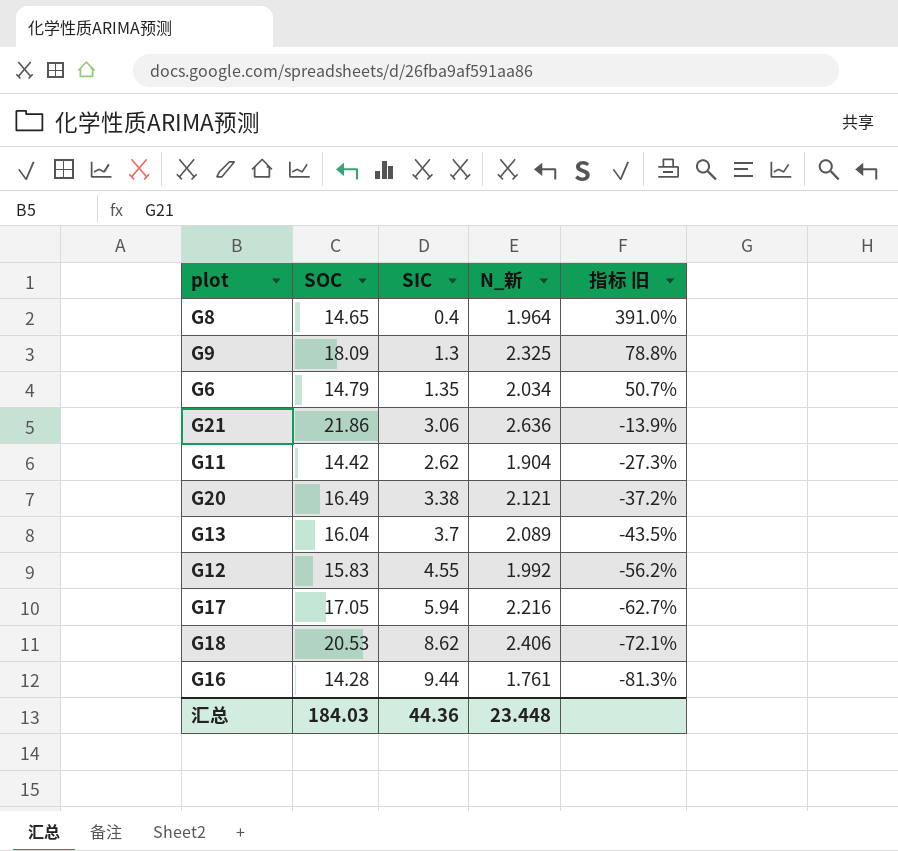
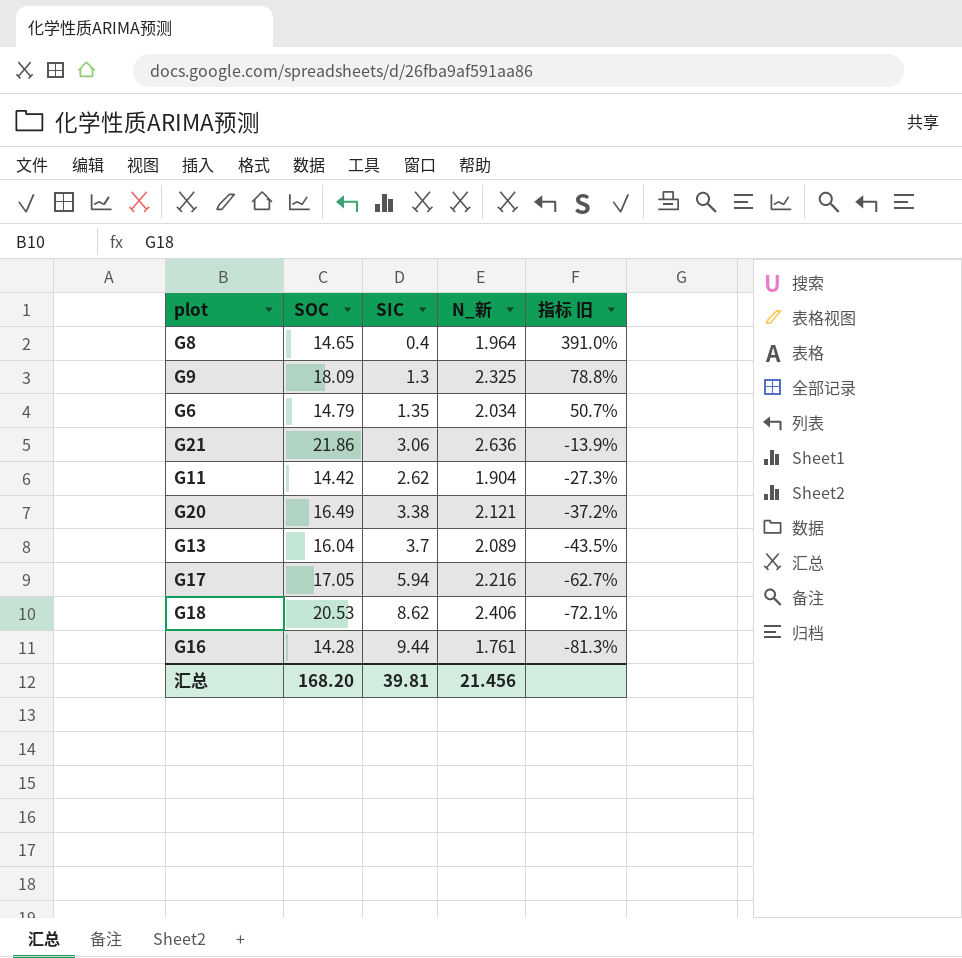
row G12: 15.83 | 4.55 | 1.992 | -56.2% -> none
汇总 | SOC: 184.03 -> 168.20
汇总 | SIC: 44.36 -> 39.81
汇总 | N_新: 23.448 -> 21.456

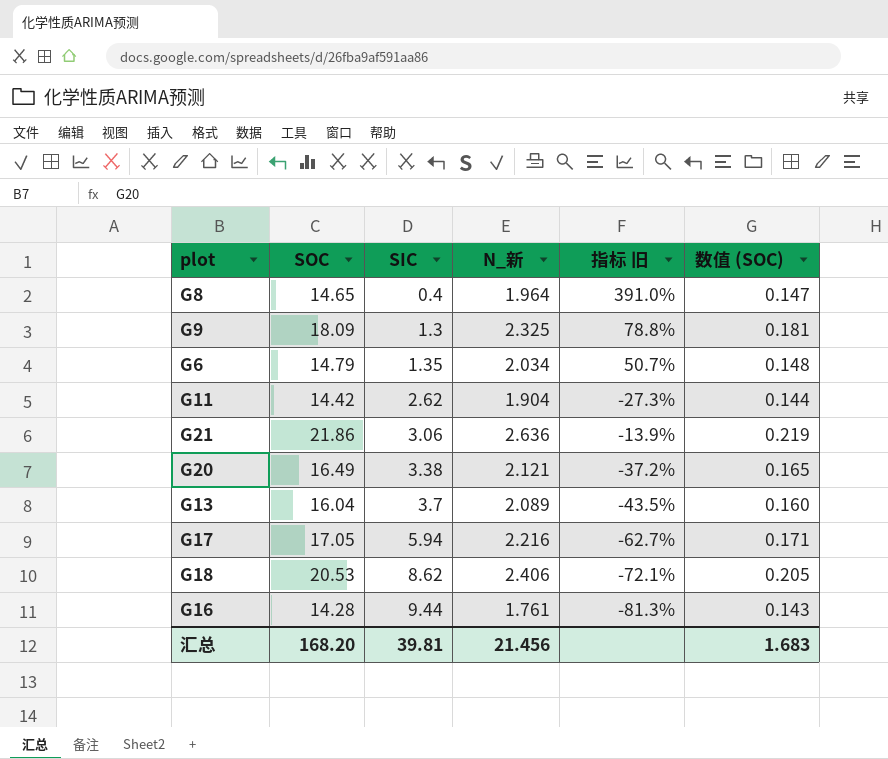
row order: 指标 旧 descending -> SIC ascending
column 数值 (SOC) | formula: none -> [SOC] * 0.01

